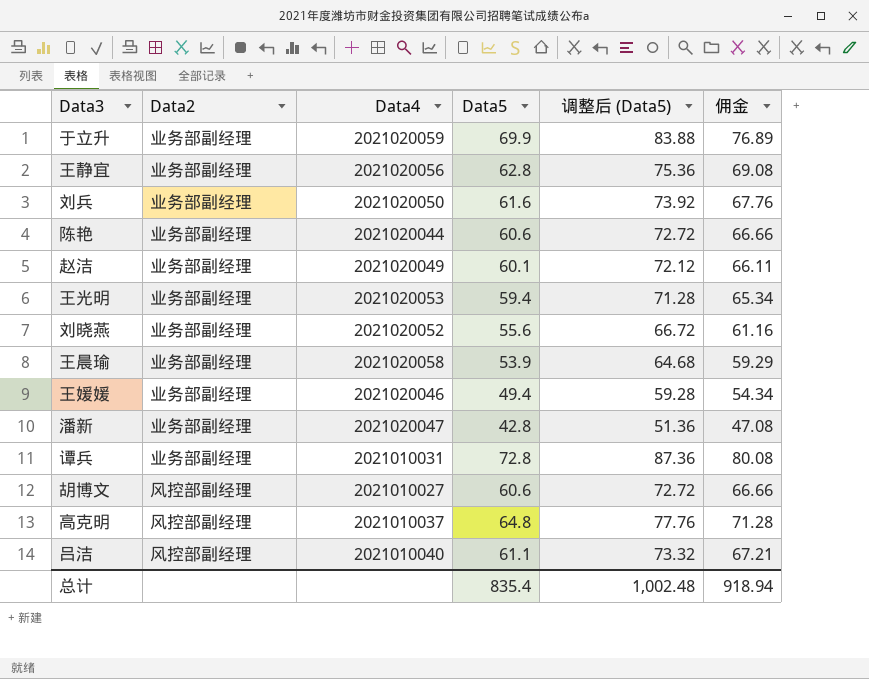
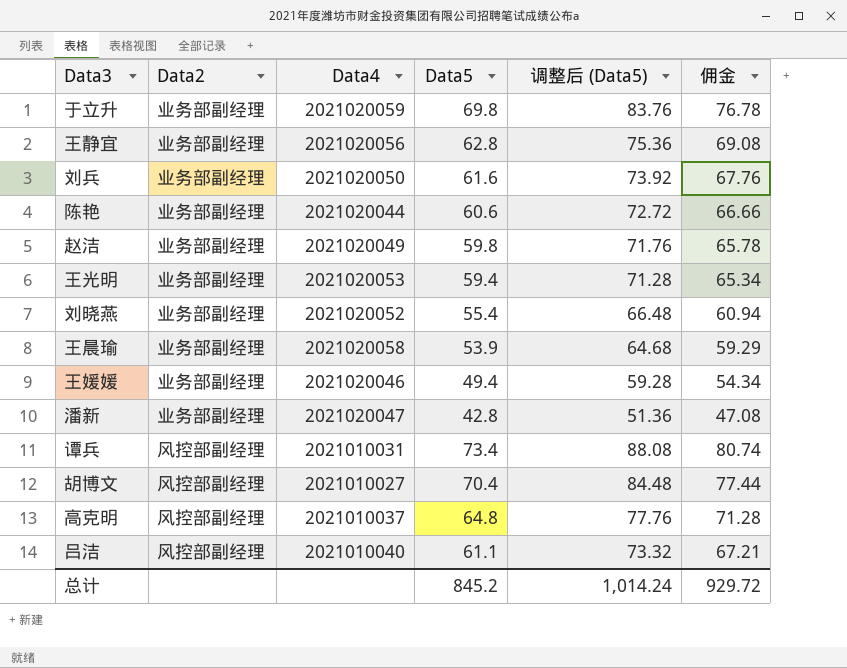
于立升 | Data5: 69.9 -> 69.8
于立升 | 调整后 (Data5): 83.88 -> 83.76
于立升 | 佣金: 76.89 -> 76.78
赵洁 | Data5: 60.1 -> 59.8
赵洁 | 调整后 (Data5): 72.12 -> 71.76
赵洁 | 佣金: 66.11 -> 65.78
刘晓燕 | Data5: 55.6 -> 55.4
刘晓燕 | 调整后 (Data5): 66.72 -> 66.48
刘晓燕 | 佣金: 61.16 -> 60.94
谭兵 | Data2: 业务部副经理 -> 风控部副经理
谭兵 | Data5: 72.8 -> 73.4
谭兵 | 调整后 (Data5): 87.36 -> 88.08
谭兵 | 佣金: 80.08 -> 80.74
胡博文 | Data5: 60.6 -> 70.4
胡博文 | 调整后 (Data5): 72.72 -> 84.48
胡博文 | 佣金: 66.66 -> 77.44
总计 | Data5: 835.4 -> 845.2
总计 | 调整后 (Data5): 1,002.48 -> 1,014.24
总计 | 佣金: 918.94 -> 929.72

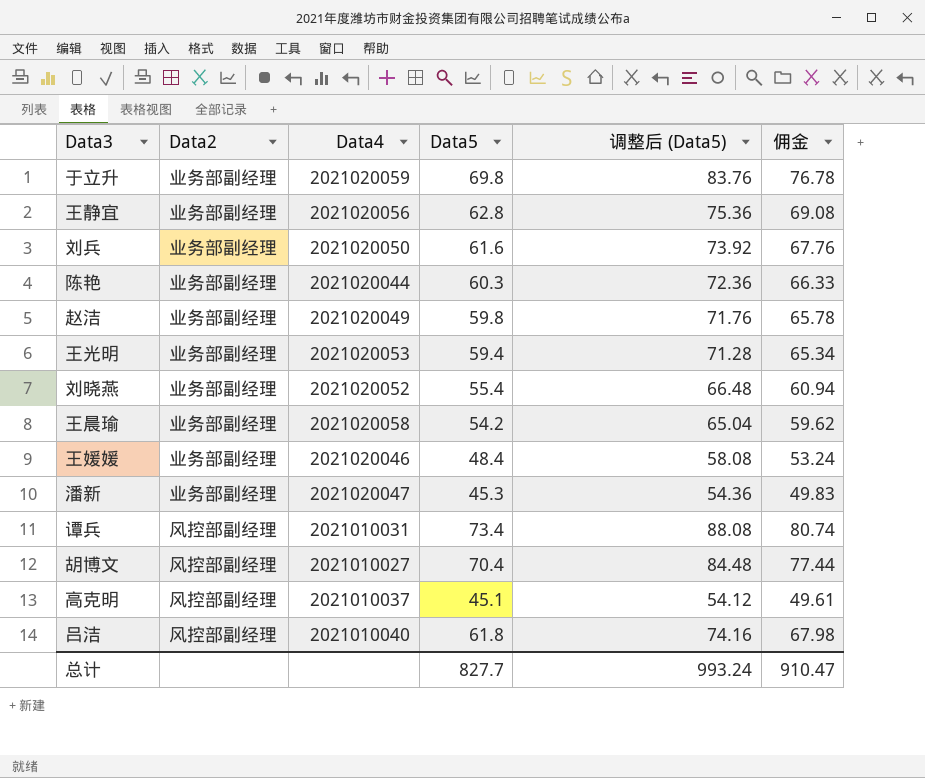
陈艳 | Data5: 60.6 -> 60.3
陈艳 | 调整后 (Data5): 72.72 -> 72.36
陈艳 | 佣金: 66.66 -> 66.33
王晨瑜 | Data5: 53.9 -> 54.2
王晨瑜 | 调整后 (Data5): 64.68 -> 65.04
王晨瑜 | 佣金: 59.29 -> 59.62
王媛媛 | Data5: 49.4 -> 48.4
王媛媛 | 调整后 (Data5): 59.28 -> 58.08
王媛媛 | 佣金: 54.34 -> 53.24
潘新 | Data5: 42.8 -> 45.3
潘新 | 调整后 (Data5): 51.36 -> 54.36
潘新 | 佣金: 47.08 -> 49.83
高克明 | Data5: 64.8 -> 45.1
高克明 | 调整后 (Data5): 77.76 -> 54.12
高克明 | 佣金: 71.28 -> 49.61
吕洁 | Data5: 61.1 -> 61.8
吕洁 | 调整后 (Data5): 73.32 -> 74.16
吕洁 | 佣金: 67.21 -> 67.98
总计 | Data5: 845.2 -> 827.7
总计 | 调整后 (Data5): 1,014.24 -> 993.24
总计 | 佣金: 929.72 -> 910.47

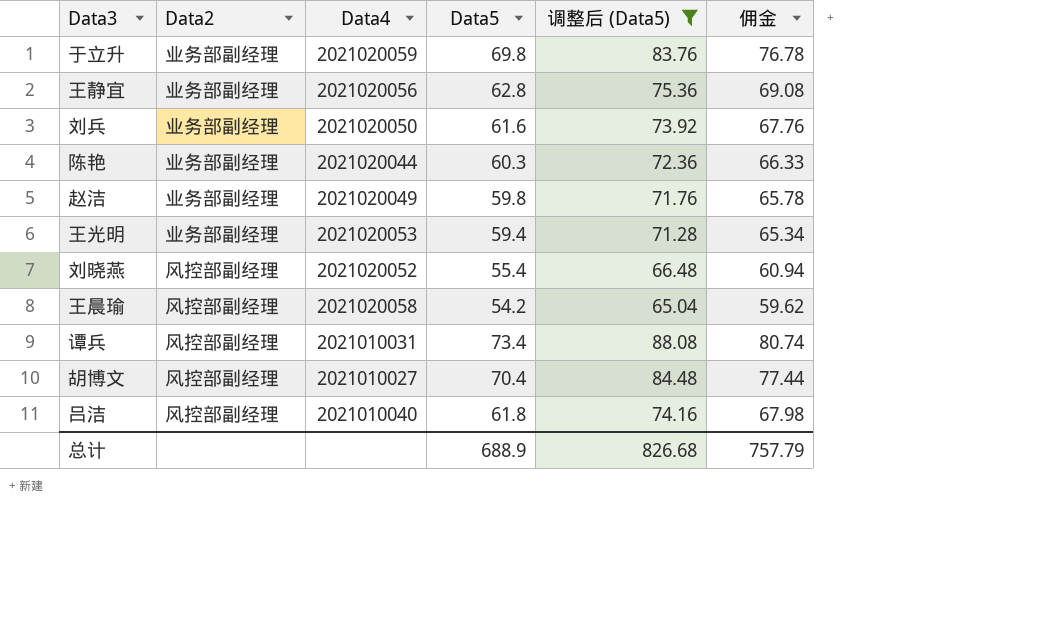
filter: none -> 调整后 (Data5) >= 65.04
刘晓燕 | Data2: 业务部副经理 -> 风控部副经理
王晨瑜 | Data2: 业务部副经理 -> 风控部副经理
总计 | Data5: 827.7 -> 688.9
总计 | 调整后 (Data5): 993.24 -> 826.68
总计 | 佣金: 910.47 -> 757.79

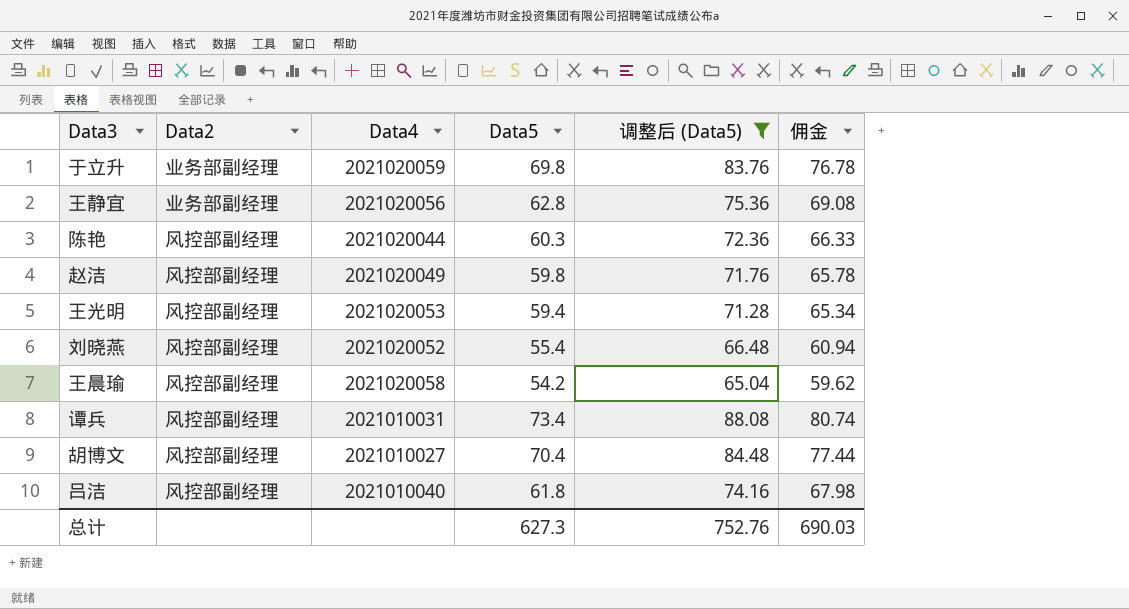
row 刘兵: 业务部副经理 | 2021020050 | 61.6 | 73.92 | 67.76 -> none
陈艳 | Data2: 业务部副经理 -> 风控部副经理
赵洁 | Data2: 业务部副经理 -> 风控部副经理
王光明 | Data2: 业务部副经理 -> 风控部副经理
总计 | Data5: 688.9 -> 627.3
总计 | 调整后 (Data5): 826.68 -> 752.76
总计 | 佣金: 757.79 -> 690.03

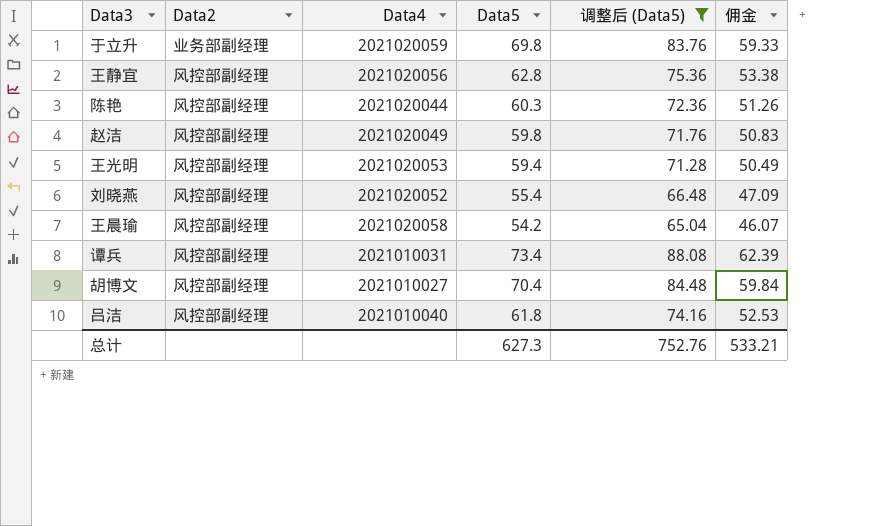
column 佣金 | formula: [Data5] * 1.1 -> [Data5] * 0.85
王静宜 | Data2: 业务部副经理 -> 风控部副经理
总计 | 佣金: 690.03 -> 533.21

